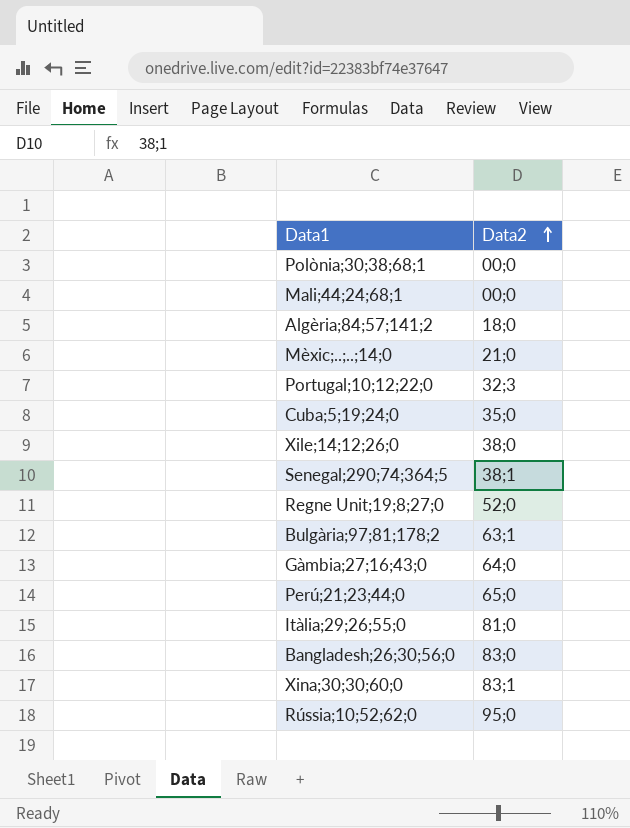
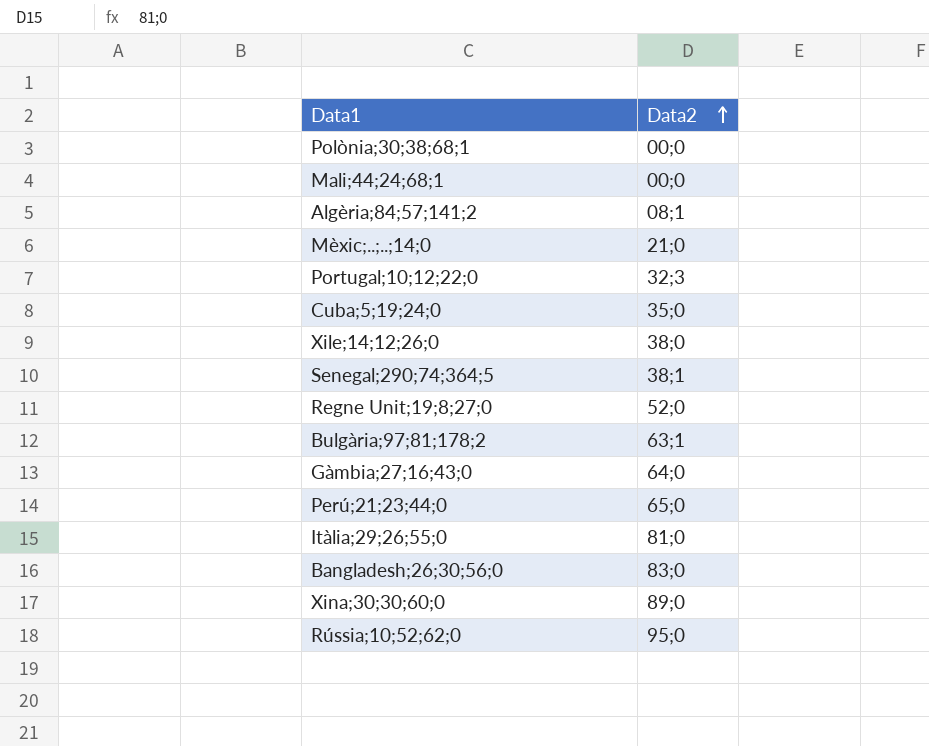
Algèria;84;57;141;2 | Data2: 18;0 -> 08;1
Xina;30;30;60;0 | Data2: 83;1 -> 89;0

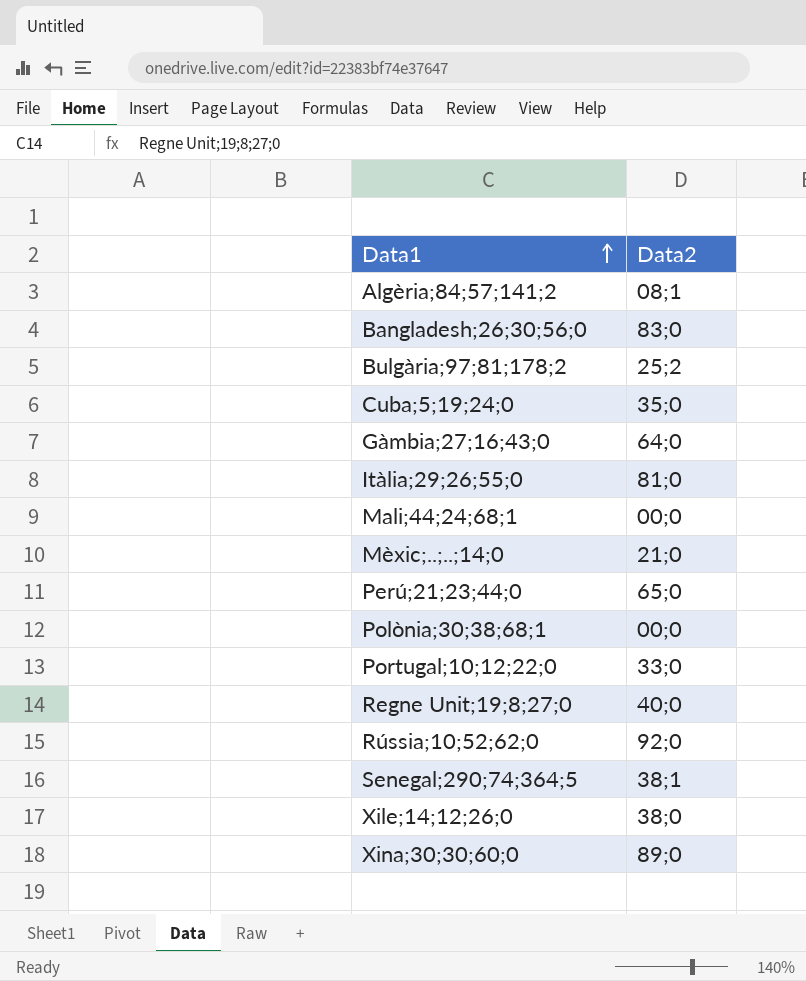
row order: Data2 ascending -> Data1 ascending
Bulgària;97;81;178;2 | Data2: 63;1 -> 25;2
Portugal;10;12;22;0 | Data2: 32;3 -> 33;0
Regne Unit;19;8;27;0 | Data2: 52;0 -> 40;0
Rússia;10;52;62;0 | Data2: 95;0 -> 92;0

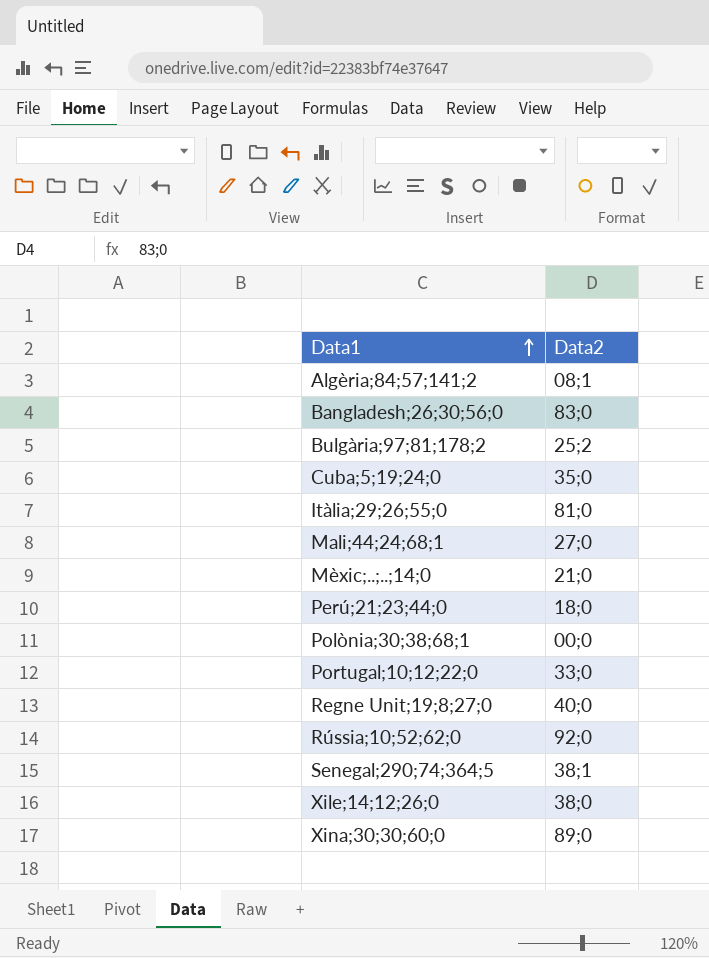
row Gàmbia;27;16;43;0: 64;0 -> none
Mali;44;24;68;1 | Data2: 00;0 -> 27;0
Perú;21;23;44;0 | Data2: 65;0 -> 18;0

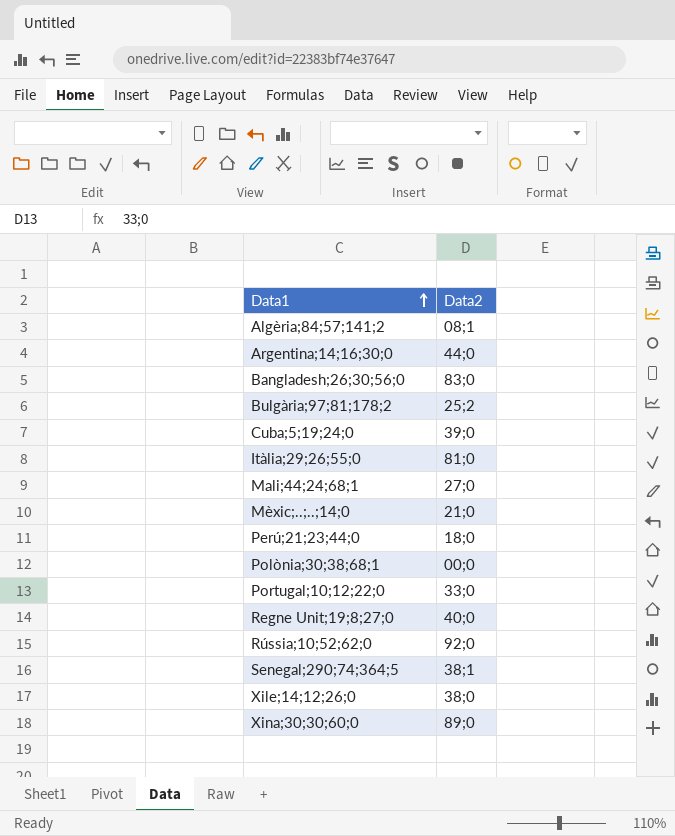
row Argentina;14;16;30;0: none -> 44;0
Cuba;5;19;24;0 | Data2: 35;0 -> 39;0

